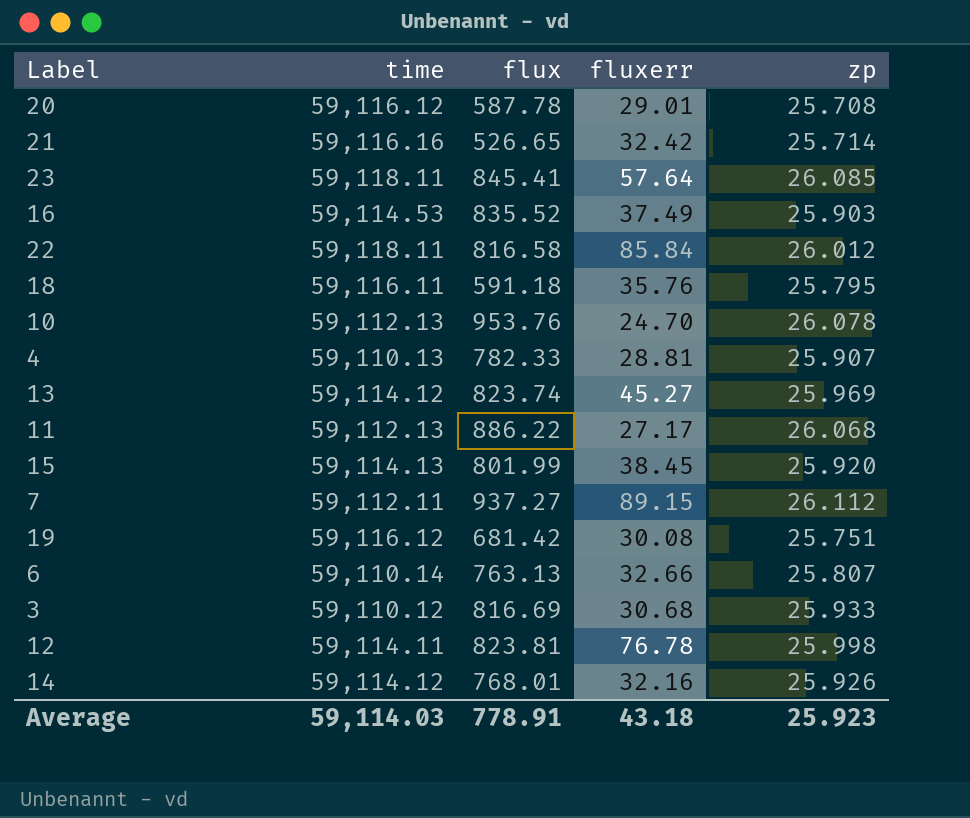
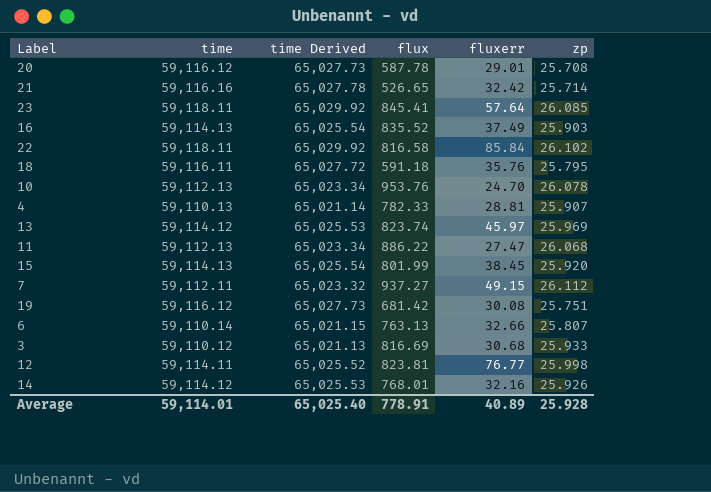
column time Derived | formula: none -> [time] * 1.1
16 | time: 59,114.53 -> 59,114.13
22 | zp: 26.012 -> 26.102
13 | fluxerr: 45.27 -> 45.97
11 | fluxerr: 27.17 -> 27.47
7 | fluxerr: 89.15 -> 49.15
12 | fluxerr: 76.78 -> 76.77
Average | time: 59,114.03 -> 59,114.01
Average | fluxerr: 43.18 -> 40.89
Average | zp: 25.923 -> 25.928

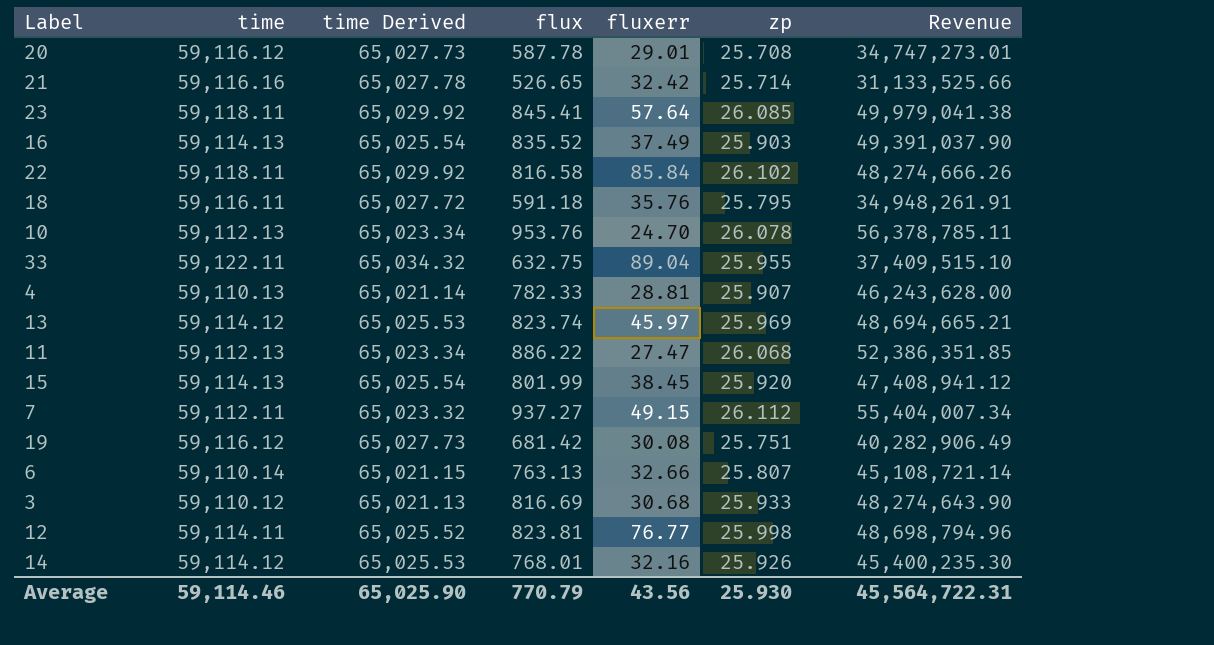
column Revenue | formula: none -> [time] * [flux]
row 33: none -> 59,122.11 | 65,034.32 | 632.75 | 89.04 | 25.955 | 37,409,515.10
Average | time: 59,114.01 -> 59,114.46
Average | time Derived: 65,025.40 -> 65,025.90
Average | flux: 778.91 -> 770.79
Average | fluxerr: 40.89 -> 43.56
Average | zp: 25.928 -> 25.930

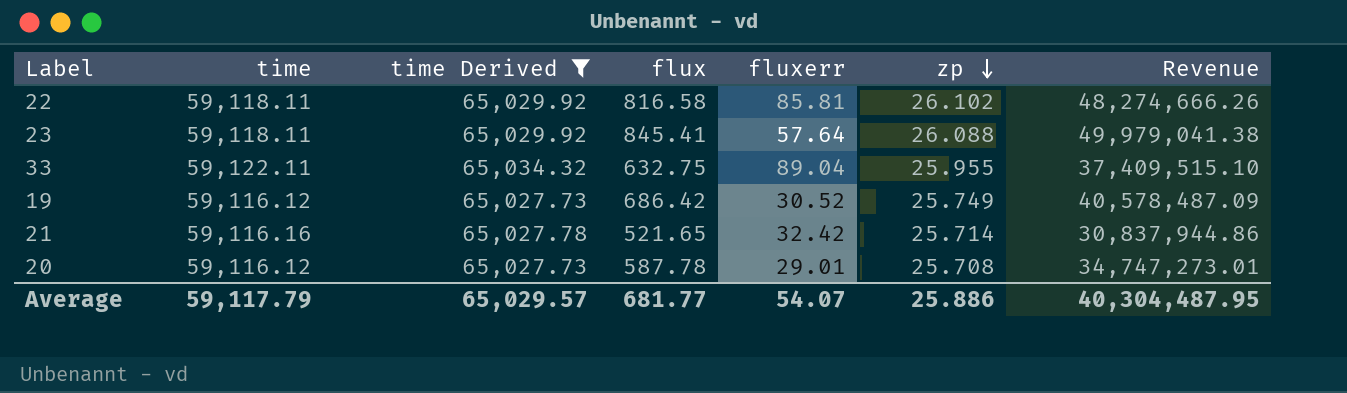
filter: none -> time Derived >= 65,027.73
row order: none -> zp descending
22 | fluxerr: 85.84 -> 85.81
23 | zp: 26.085 -> 26.088
19 | flux: 681.42 -> 686.42
19 | fluxerr: 30.08 -> 30.52
19 | zp: 25.751 -> 25.749
19 | Revenue: 40,282,906.49 -> 40,578,487.09
21 | flux: 526.65 -> 521.65
21 | Revenue: 31,133,525.66 -> 30,837,944.86
Average | time: 59,114.46 -> 59,117.79
Average | time Derived: 65,025.90 -> 65,029.57
Average | flux: 770.79 -> 681.77
Average | fluxerr: 43.56 -> 54.07
Average | zp: 25.930 -> 25.886
Average | Revenue: 45,564,722.31 -> 40,304,487.95

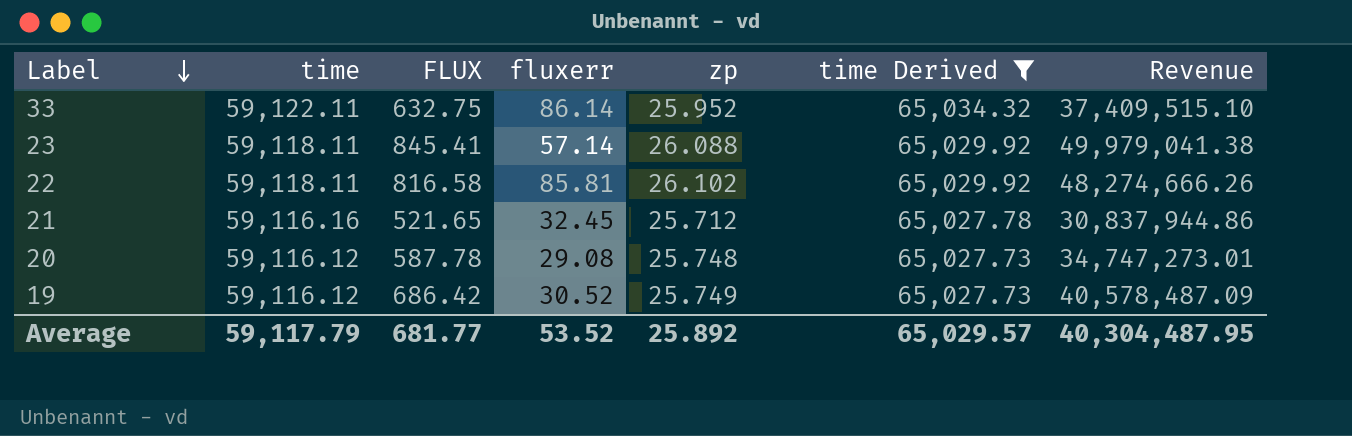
row order: zp descending -> Label descending
column name: flux -> FLUX
column time Derived | position: 3 -> 6
33 | fluxerr: 89.04 -> 86.14
33 | zp: 25.955 -> 25.952
23 | fluxerr: 57.64 -> 57.14
21 | fluxerr: 32.42 -> 32.45
21 | zp: 25.714 -> 25.712
20 | fluxerr: 29.01 -> 29.08
20 | zp: 25.708 -> 25.748
Average | fluxerr: 54.07 -> 53.52
Average | zp: 25.886 -> 25.892

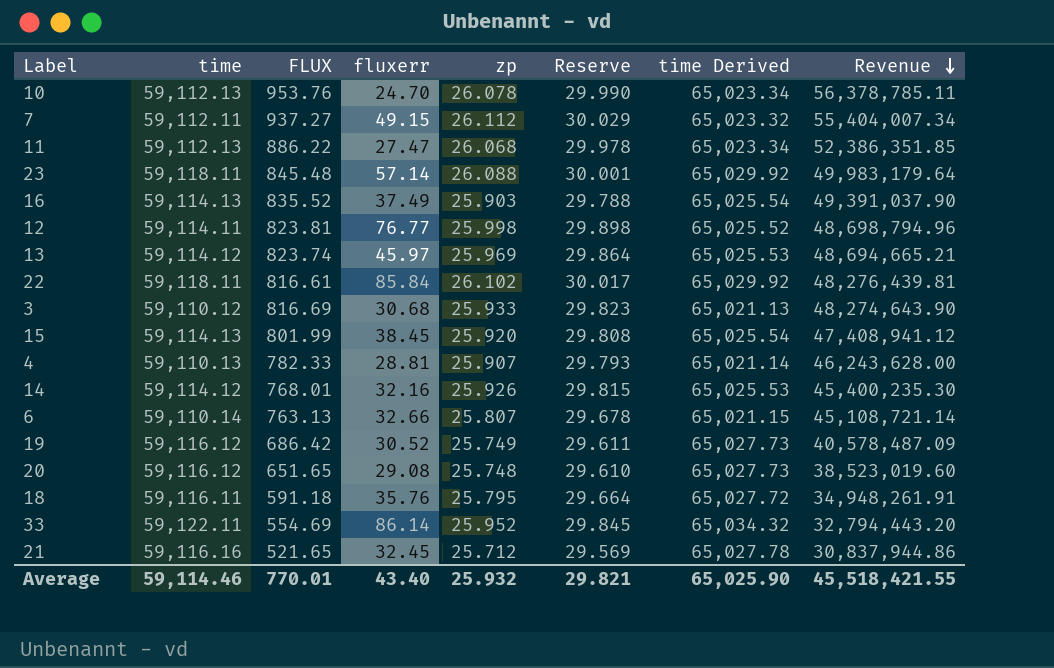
filter: time Derived >= 65,027.73 -> none
row order: Label descending -> Revenue descending
column Reserve | formula: none -> [zp] * 1.15
23 | FLUX: 845.41 -> 845.48
23 | Revenue: 49,979,041.38 -> 49,983,179.64
22 | FLUX: 816.58 -> 816.61
22 | fluxerr: 85.81 -> 85.84
22 | Revenue: 48,274,666.26 -> 48,276,439.81
20 | FLUX: 587.78 -> 651.65
20 | Revenue: 34,747,273.01 -> 38,523,019.60
33 | FLUX: 632.75 -> 554.69
33 | Revenue: 37,409,515.10 -> 32,794,443.20
Average | time: 59,117.79 -> 59,114.46
Average | FLUX: 681.77 -> 770.01
Average | fluxerr: 53.52 -> 43.40
Average | zp: 25.892 -> 25.932
Average | time Derived: 65,029.57 -> 65,025.90
Average | Revenue: 40,304,487.95 -> 45,518,421.55

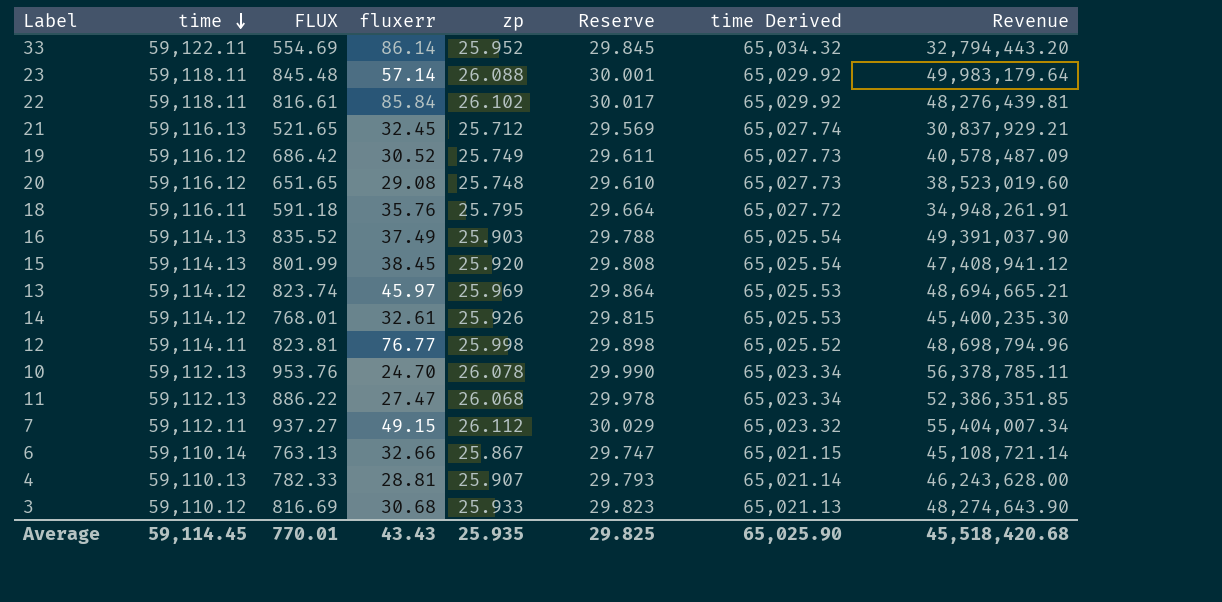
row order: Revenue descending -> time descending
21 | time: 59,116.16 -> 59,116.13
21 | time Derived: 65,027.78 -> 65,027.74
21 | Revenue: 30,837,944.86 -> 30,837,929.21
14 | fluxerr: 32.16 -> 32.61
6 | zp: 25.807 -> 25.867
6 | Reserve: 29.678 -> 29.747
Average | time: 59,114.46 -> 59,114.45
Average | fluxerr: 43.40 -> 43.43
Average | zp: 25.932 -> 25.935
Average | Reserve: 29.821 -> 29.825
Average | Revenue: 45,518,421.55 -> 45,518,420.68

